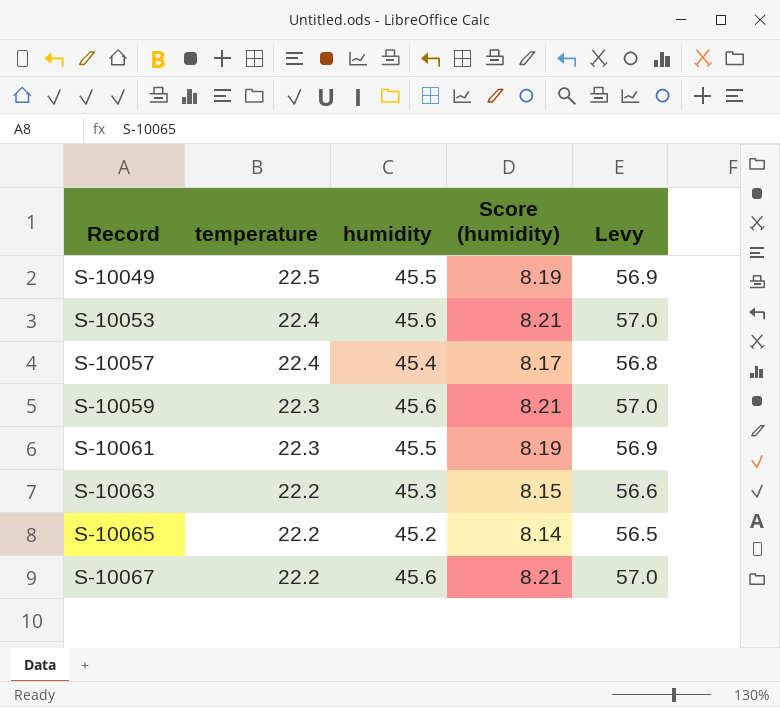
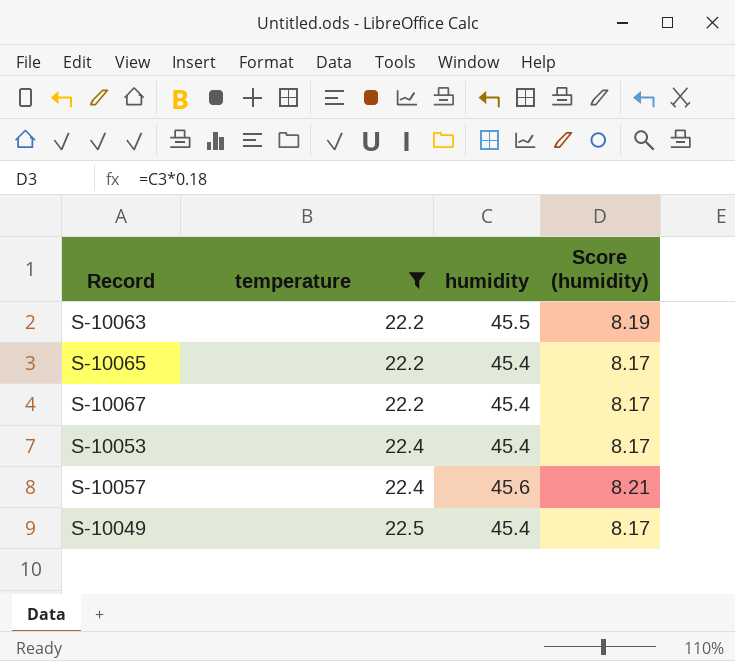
filter: none -> temperature != 22.3
row order: Record ascending -> temperature ascending
column Levy | formula: [humidity] * 1.25 -> none
S-10063 | humidity: 45.3 -> 45.5
S-10063 | Score (humidity): 8.15 -> 8.19
S-10065 | humidity: 45.2 -> 45.4
S-10065 | Score (humidity): 8.14 -> 8.17
S-10067 | humidity: 45.6 -> 45.4
S-10067 | Score (humidity): 8.21 -> 8.17
S-10053 | humidity: 45.6 -> 45.4
S-10053 | Score (humidity): 8.21 -> 8.17
S-10057 | humidity: 45.4 -> 45.6
S-10057 | Score (humidity): 8.17 -> 8.21
S-10049 | humidity: 45.5 -> 45.4
S-10049 | Score (humidity): 8.19 -> 8.17

